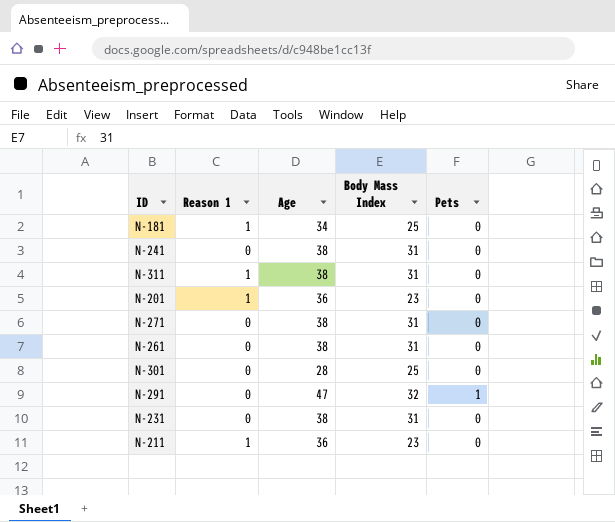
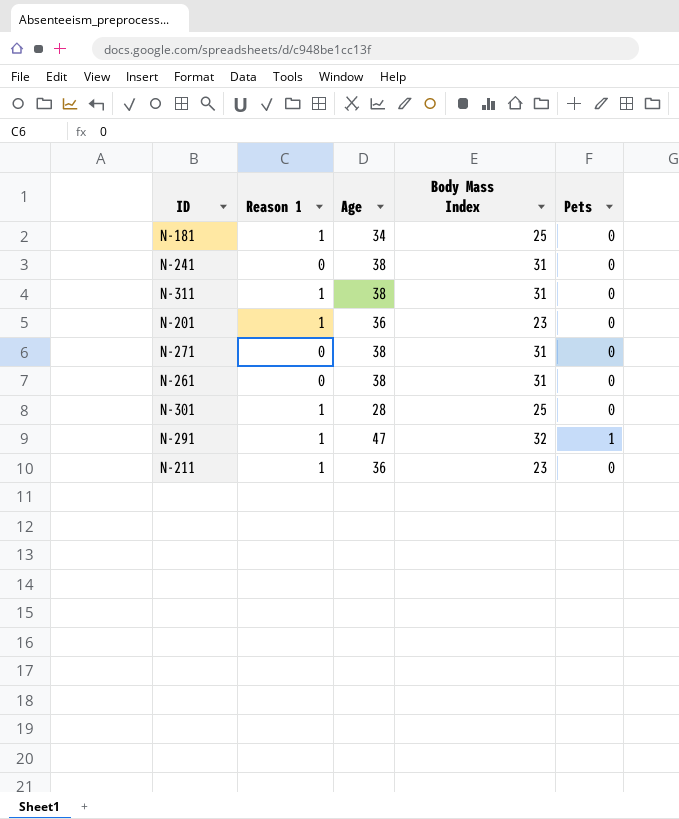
row N-231: 0 | 38 | 31 | 0 -> none
N-301 | Reason 1: 0 -> 1
N-291 | Reason 1: 0 -> 1

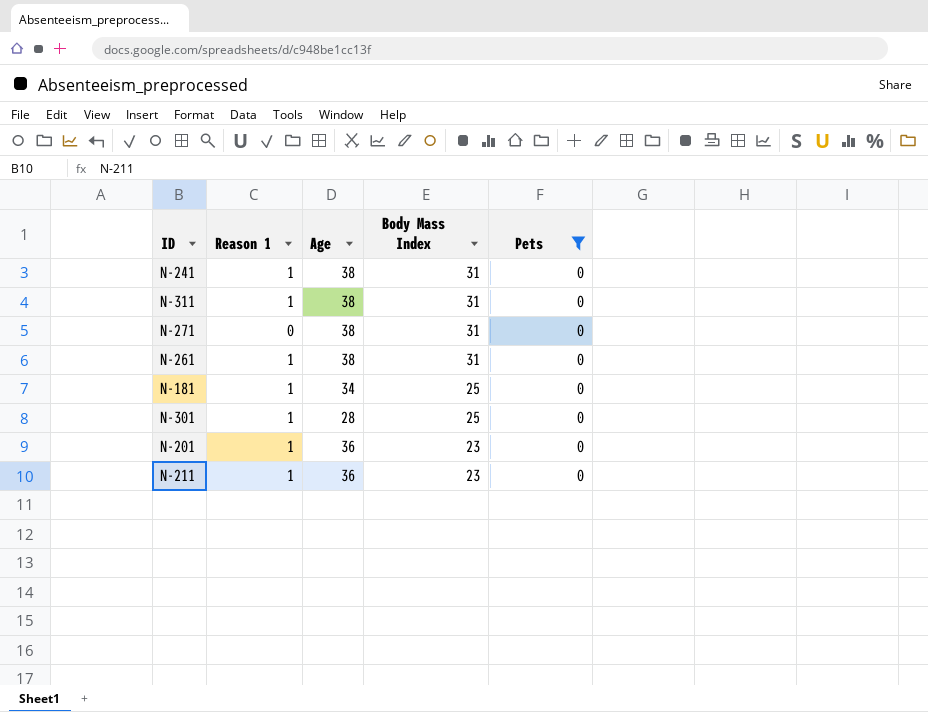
filter: none -> Pets = 0
row order: none -> Body Mass Index descending
N-241 | Reason 1: 0 -> 1
N-261 | Reason 1: 0 -> 1

